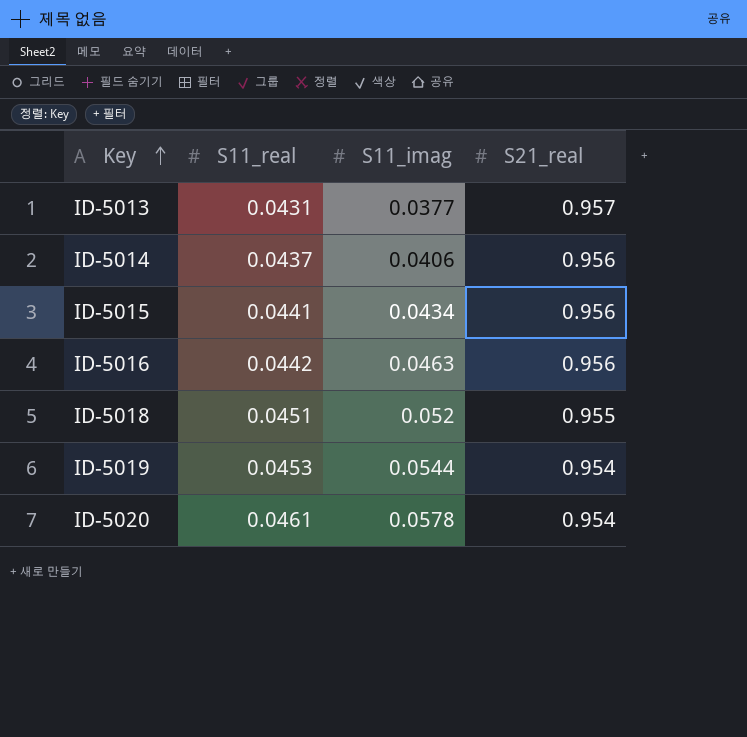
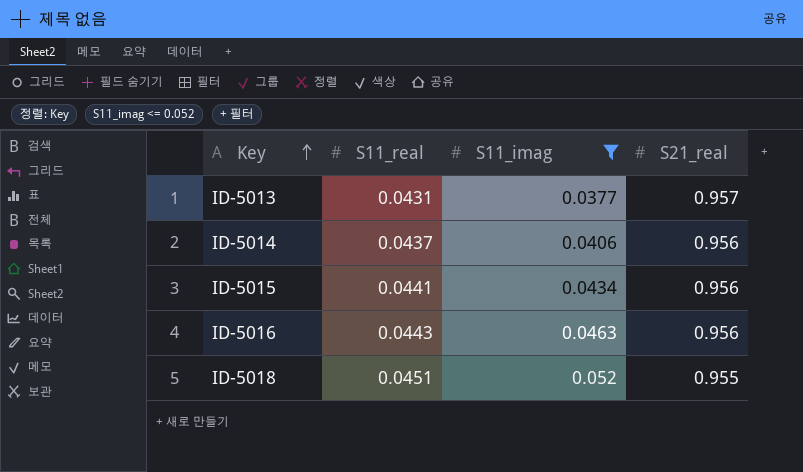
filter: none -> S11_imag <= 0.052
ID-5016 | S11_real: 0.0442 -> 0.0443

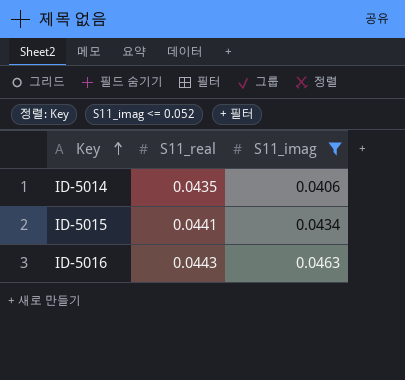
column S21_real | position: 4 -> none
row ID-5013: 0.0431 | 0.0377 | 0.957 -> none
row ID-5018: 0.0451 | 0.052 | 0.955 -> none
ID-5014 | S11_real: 0.0437 -> 0.0435

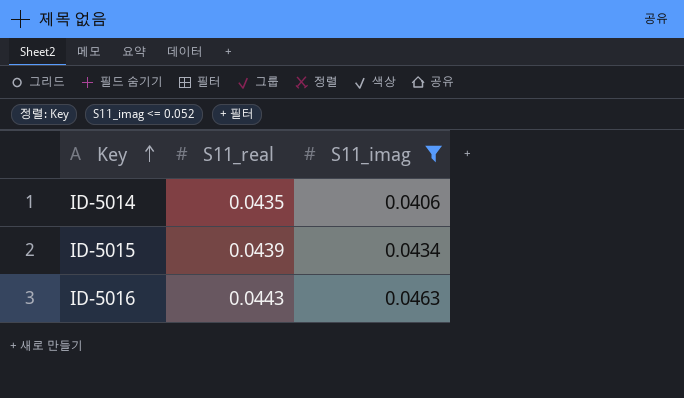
ID-5015 | S11_real: 0.0441 -> 0.0439

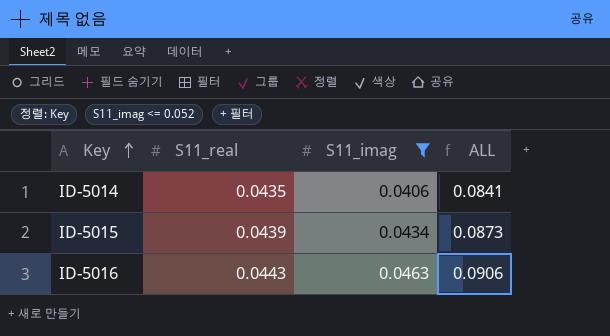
column ALL | formula: none -> [S11_real] + [S11_imag]

